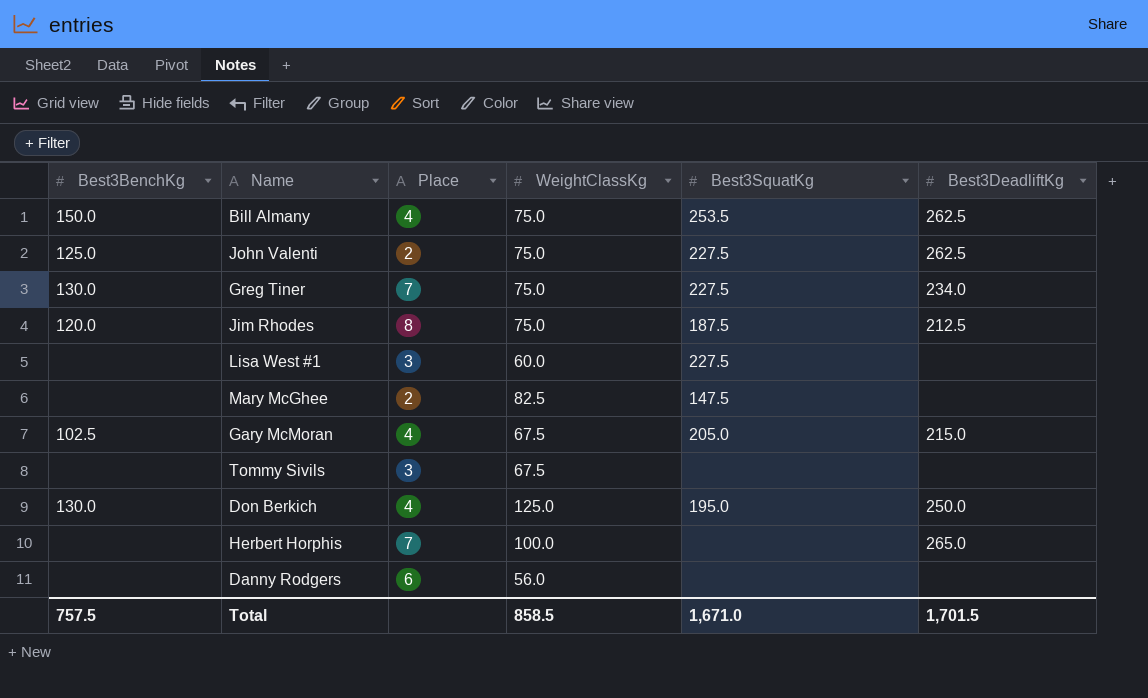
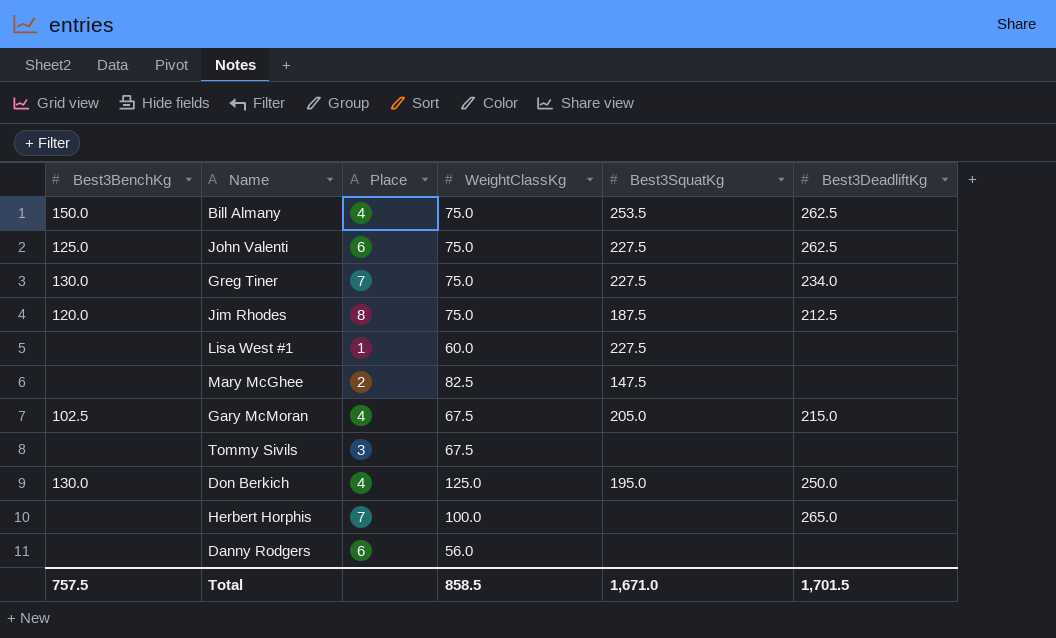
John Valenti | Place: 2 -> 6
Lisa West #1 | Place: 3 -> 1

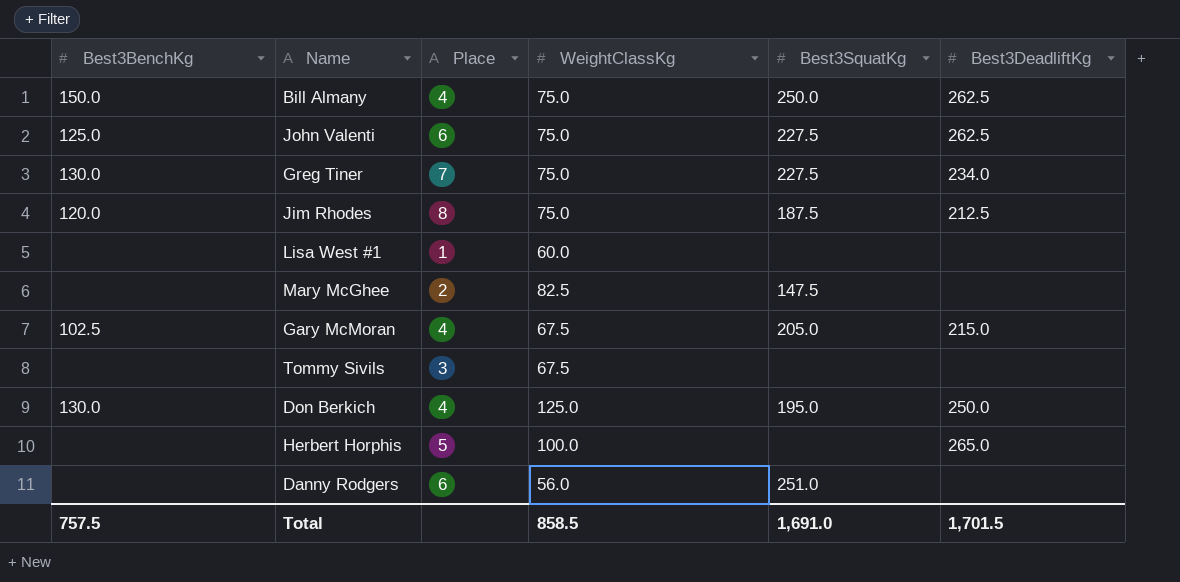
Bill Almany | Best3SquatKg: 253.5 -> 250.0
Lisa West #1 | Best3SquatKg: 227.5 -> none
Herbert Horphis | Place: 7 -> 5
Danny Rodgers | Best3SquatKg: none -> 251.0
Total | Best3SquatKg: 1,671.0 -> 1,691.0

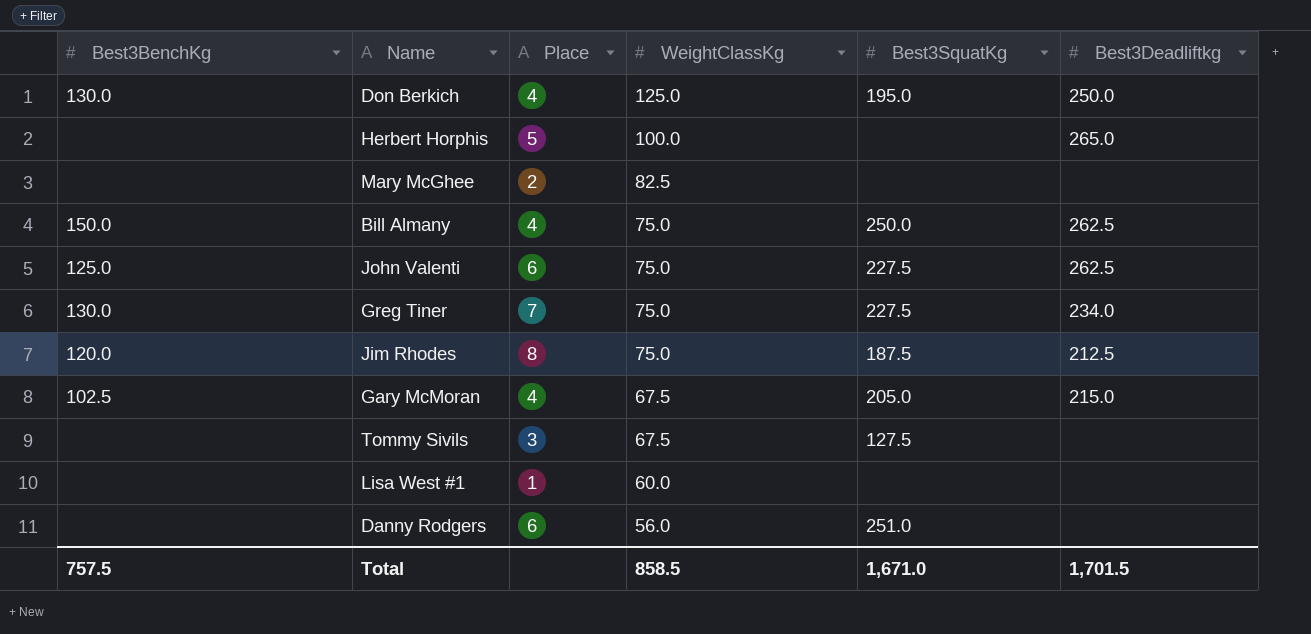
row order: none -> WeightClassKg descending
column name: Best3DeadliftKg -> Best3Deadliftkg
Mary McGhee | Best3SquatKg: 147.5 -> none
Tommy Sivils | Best3SquatKg: none -> 127.5
Total | Best3SquatKg: 1,691.0 -> 1,671.0

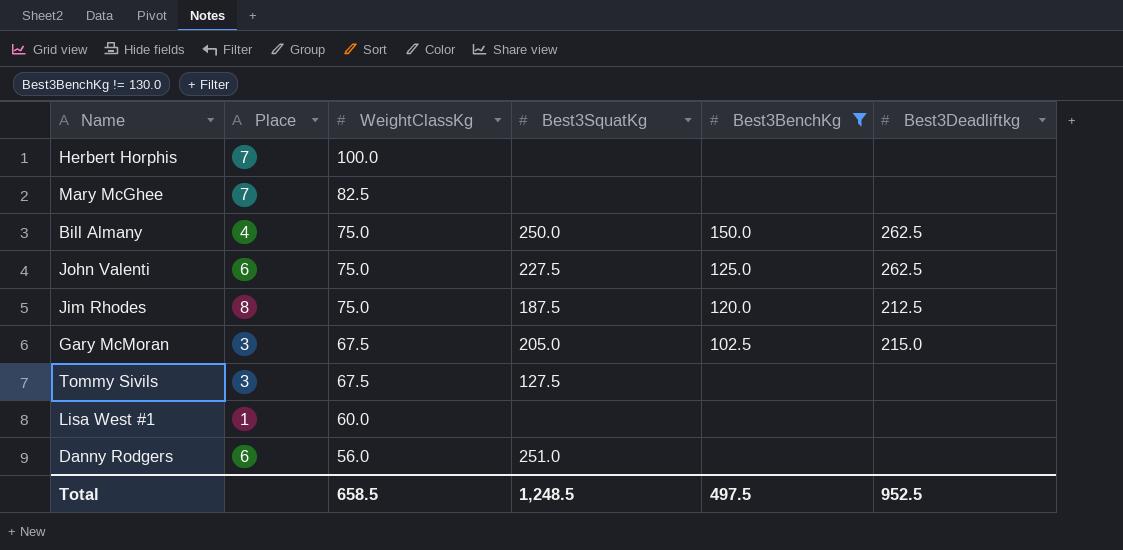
filter: none -> Best3BenchKg != 130.0
column Best3BenchKg | position: 1 -> 5
Herbert Horphis | Place: 5 -> 7
Herbert Horphis | Best3Deadliftkg: 265.0 -> none
Mary McGhee | Place: 2 -> 7
Gary McMoran | Place: 4 -> 3
Total | WeightClassKg: 858.5 -> 658.5
Total | Best3SquatKg: 1,671.0 -> 1,248.5
Total | Best3BenchKg: 757.5 -> 497.5
Total | Best3Deadliftkg: 1,701.5 -> 952.5

